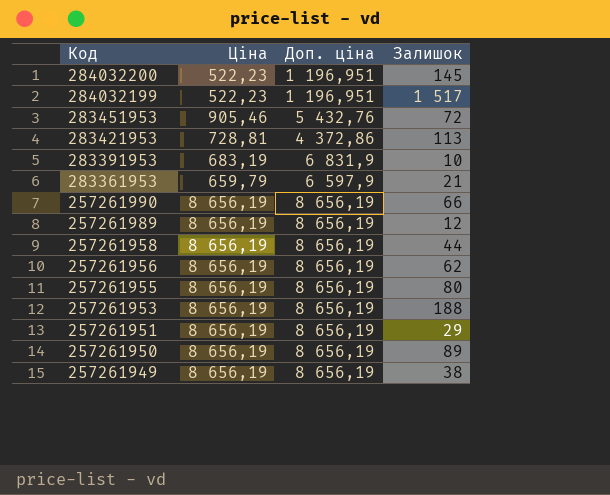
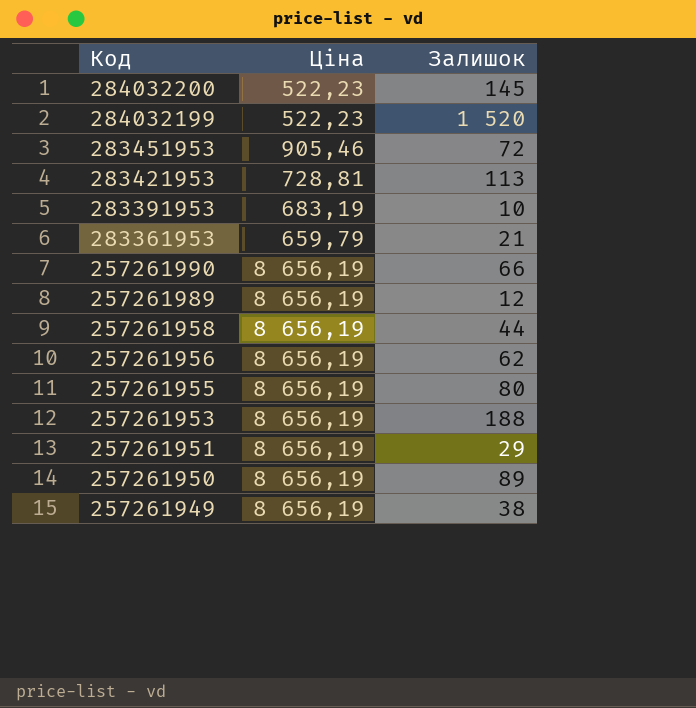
column Доп. ціна | position: 3 -> none
284032199 | Залишок: 1 517 -> 1 520

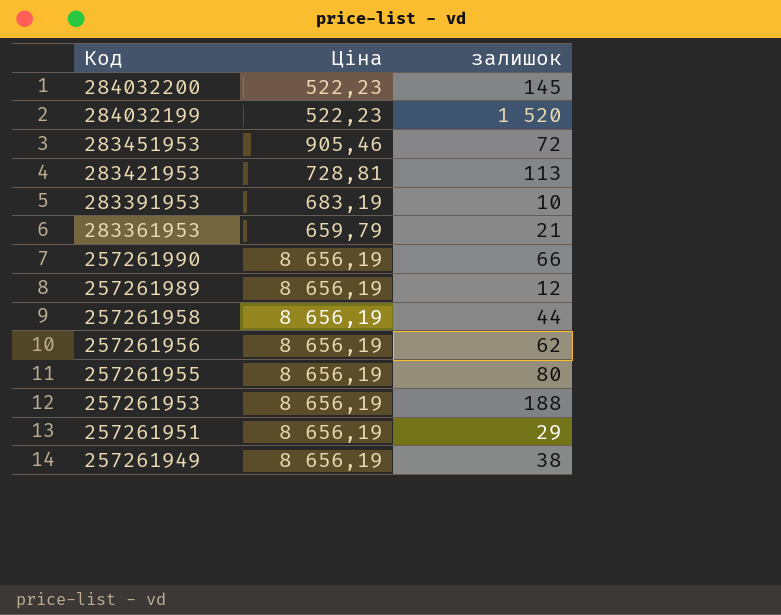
column name: Залишок -> залишок
row 257261950: 8 656,19 | 89 -> none

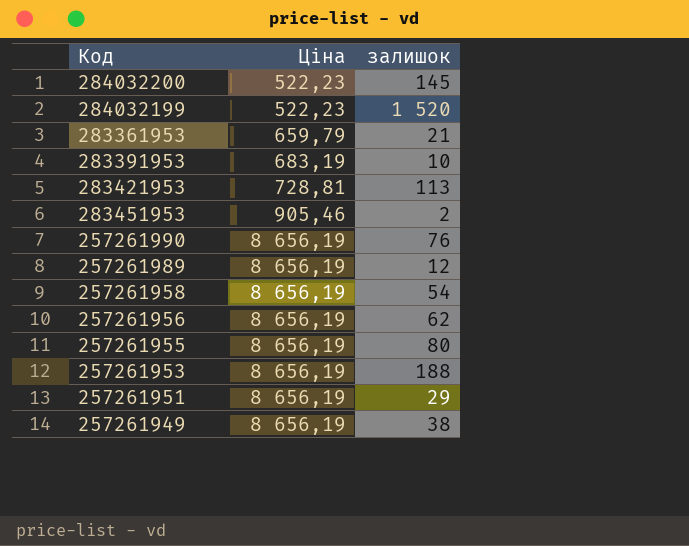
row order: Код descending -> Ціна ascending
283451953 | залишок: 72 -> 2
257261990 | залишок: 66 -> 76
257261958 | залишок: 44 -> 54

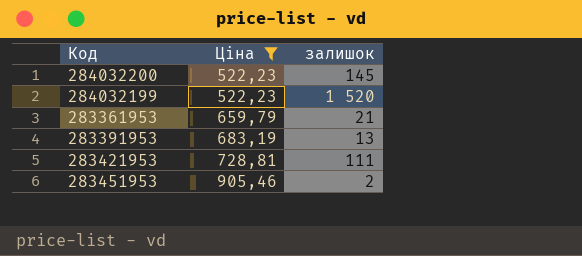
filter: none -> Ціна != 8 656,19
283391953 | залишок: 10 -> 13
283421953 | залишок: 113 -> 111

